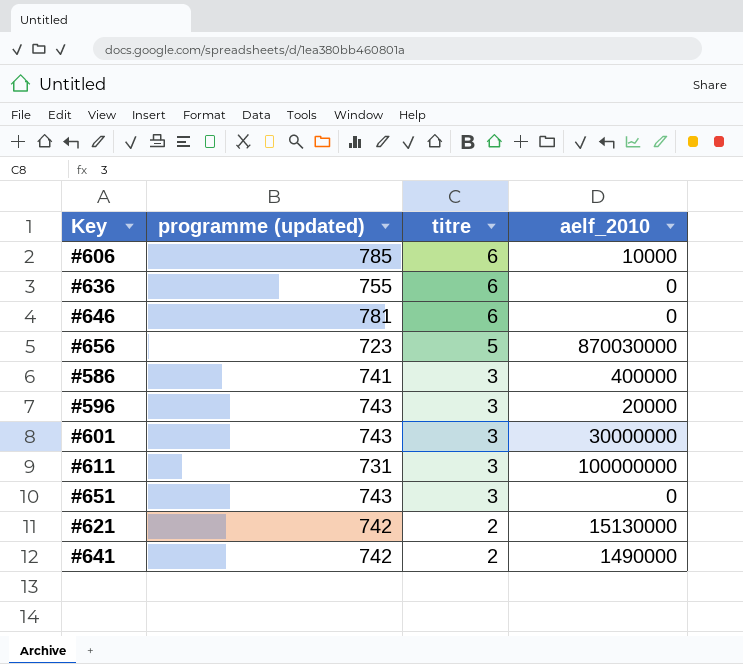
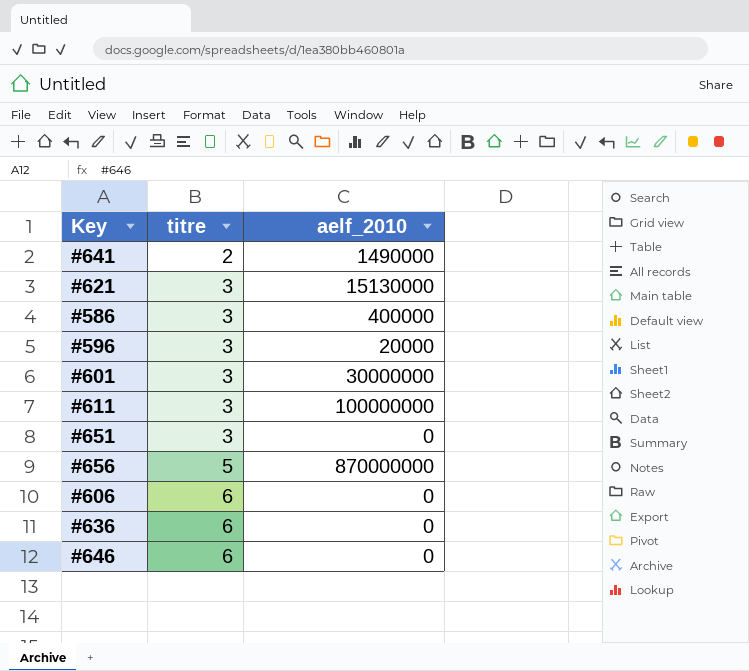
row order: titre descending -> titre ascending
column programme (updated) | position: 2 -> none
#621 | titre: 2 -> 3
#656 | aelf_2010: 870030000 -> 870000000
#606 | aelf_2010: 10000 -> 0

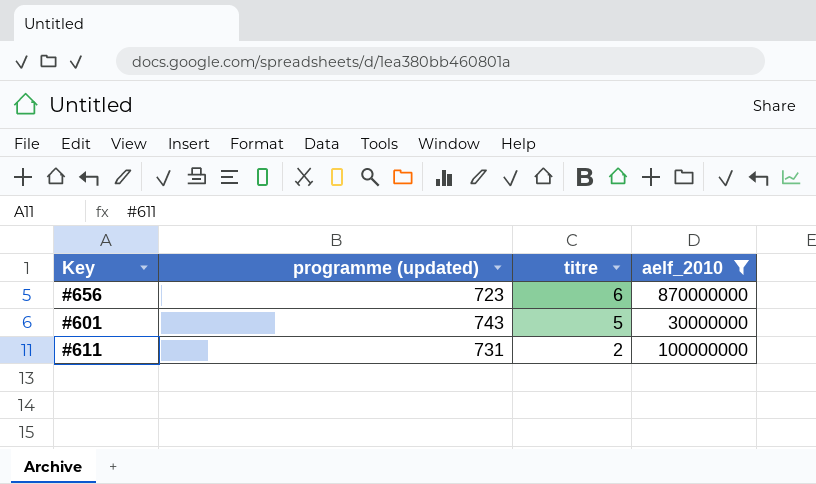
filter: none -> aelf_2010 >= 30000000
row order: titre ascending -> titre descending
column programme (updated) | position: none -> 2
#656 | titre: 5 -> 6
#601 | titre: 3 -> 5
#611 | titre: 3 -> 2

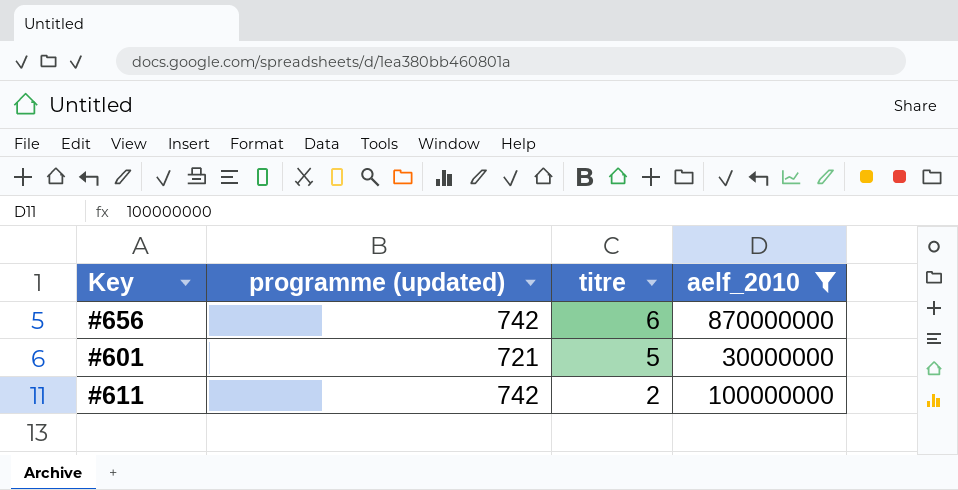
#656 | programme (updated): 723 -> 742
#601 | programme (updated): 743 -> 721
#611 | programme (updated): 731 -> 742

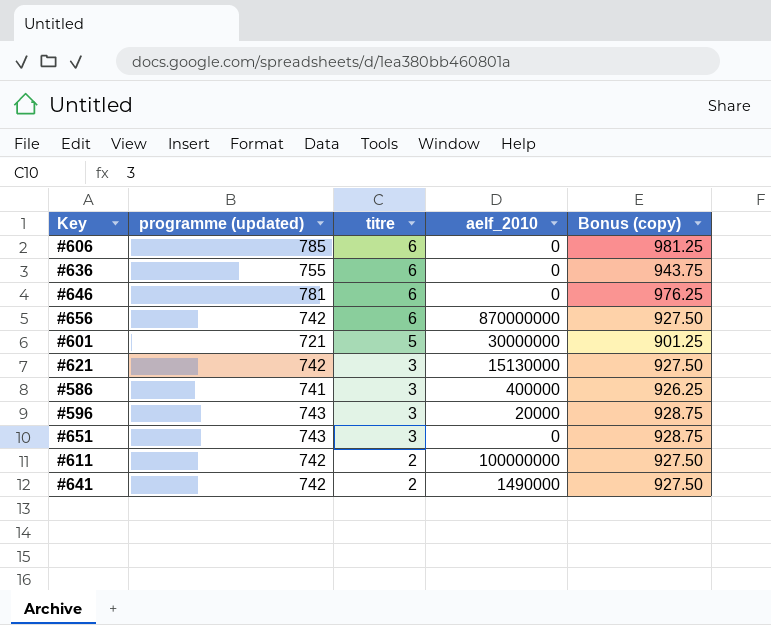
filter: aelf_2010 >= 30000000 -> none
column Bonus (copy) | formula: none -> [programme (updated)] * 1.25

